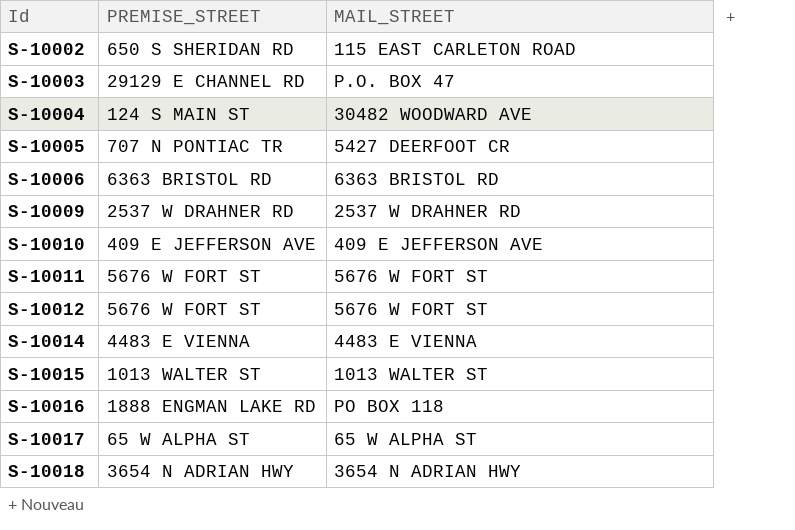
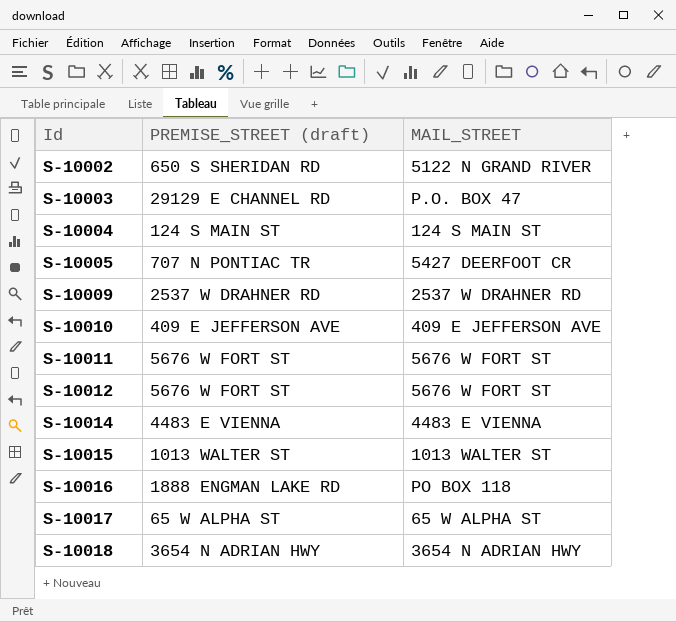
column name: PREMISE_STREET -> PREMISE_STREET (draft)
row S-10006: 6363 BRISTOL RD | 6363 BRISTOL RD -> none
S-10002 | MAIL_STREET: 115 EAST CARLETON ROAD -> 5122 N GRAND RIVER
S-10004 | MAIL_STREET: 30482 WOODWARD AVE -> 124 S MAIN ST

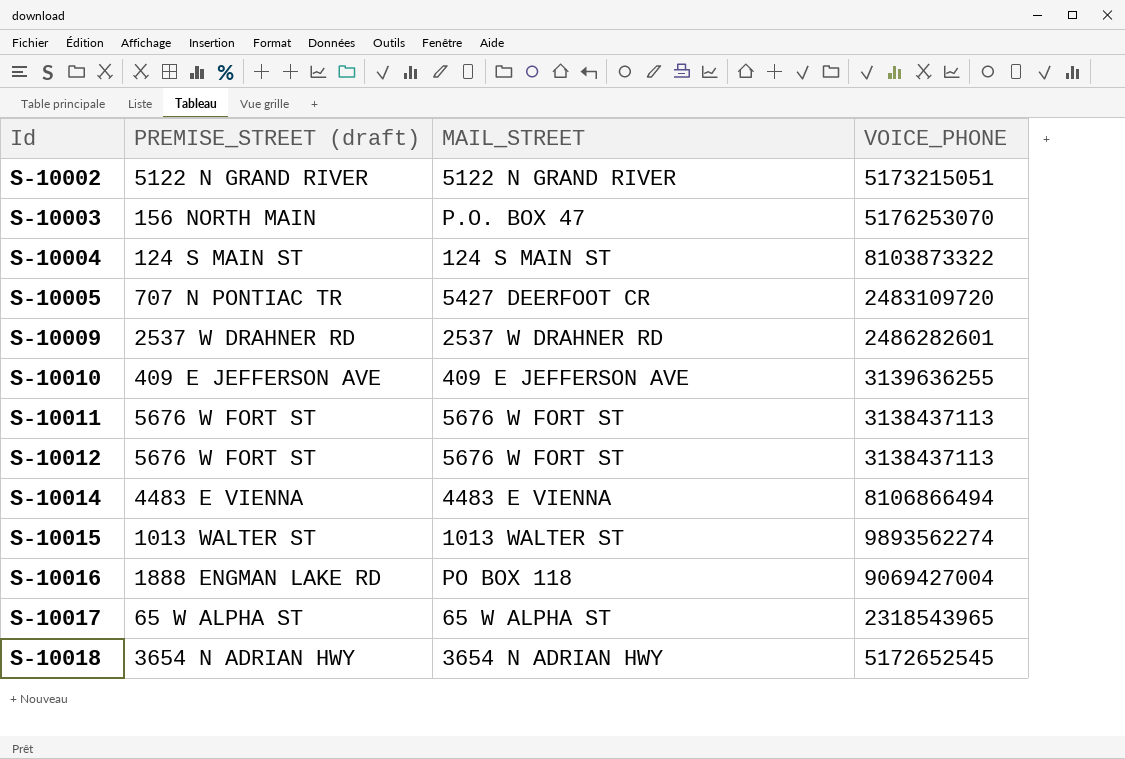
column VOICE_PHONE | position: none -> 4
S-10002 | PREMISE_STREET (draft): 650 S SHERIDAN RD -> 5122 N GRAND RIVER
S-10003 | PREMISE_STREET (draft): 29129 E CHANNEL RD -> 156 NORTH MAIN

